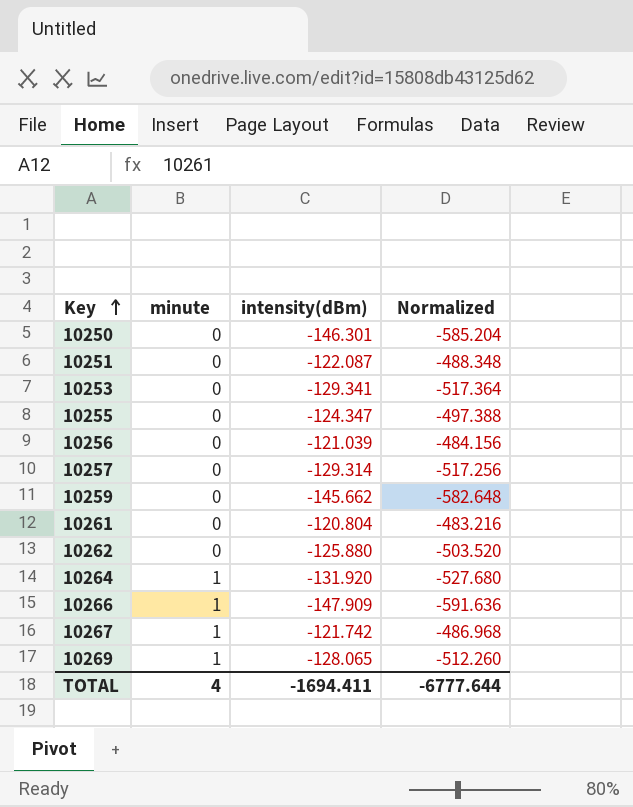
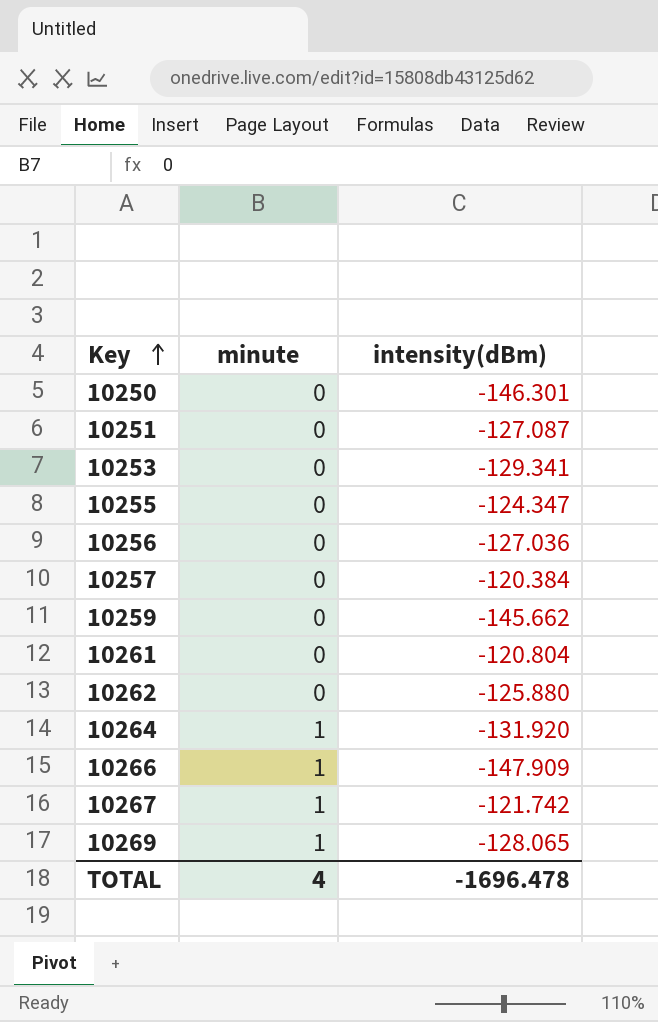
column Normalized | formula: [intensity(dBm)] * 4 -> none
10251 | intensity(dBm): -122.087 -> -127.087
10256 | intensity(dBm): -121.039 -> -127.036
10257 | intensity(dBm): -129.314 -> -120.384
TOTAL | intensity(dBm): -1694.411 -> -1696.478

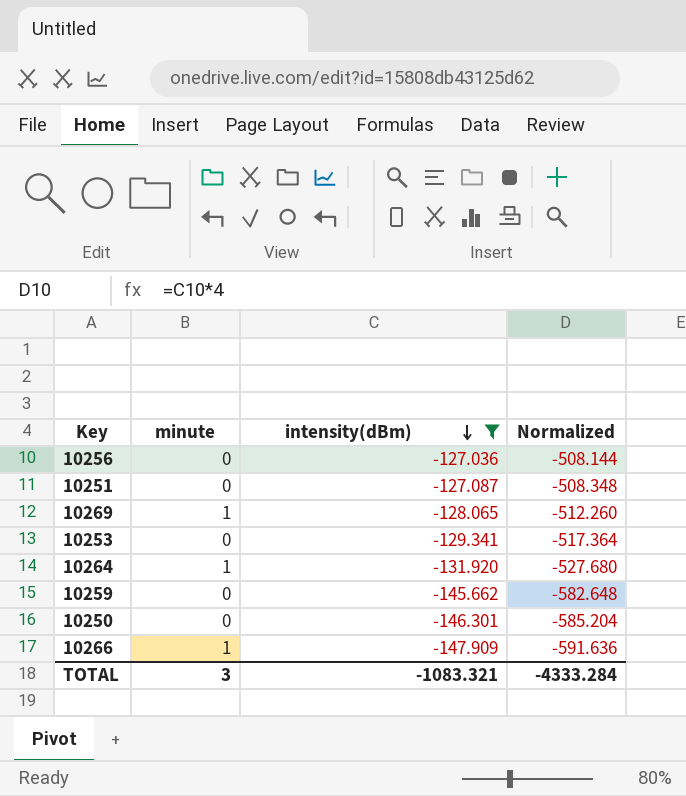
filter: none -> intensity(dBm) <= -127.036
row order: Key ascending -> intensity(dBm) descending
column Normalized | formula: none -> [intensity(dBm)] * 4
TOTAL | minute: 4 -> 3
TOTAL | intensity(dBm): -1696.478 -> -1083.321

